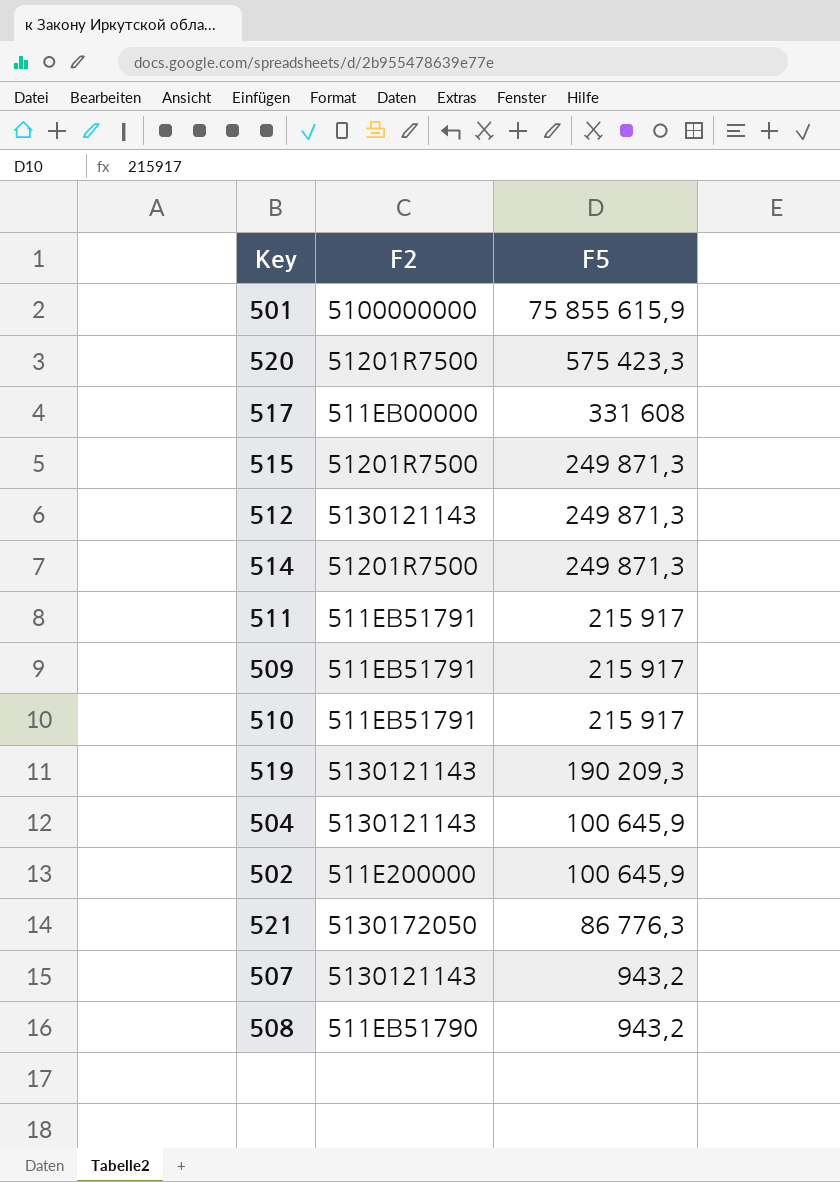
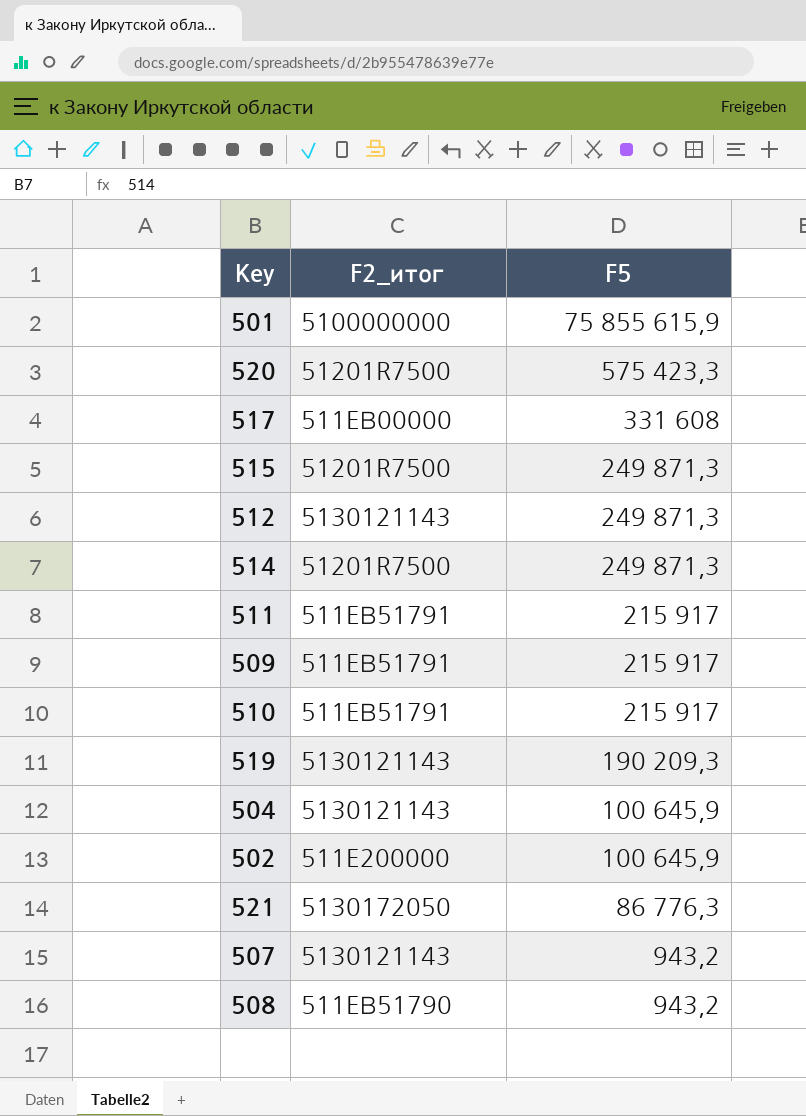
column name: F2 -> F2_итог

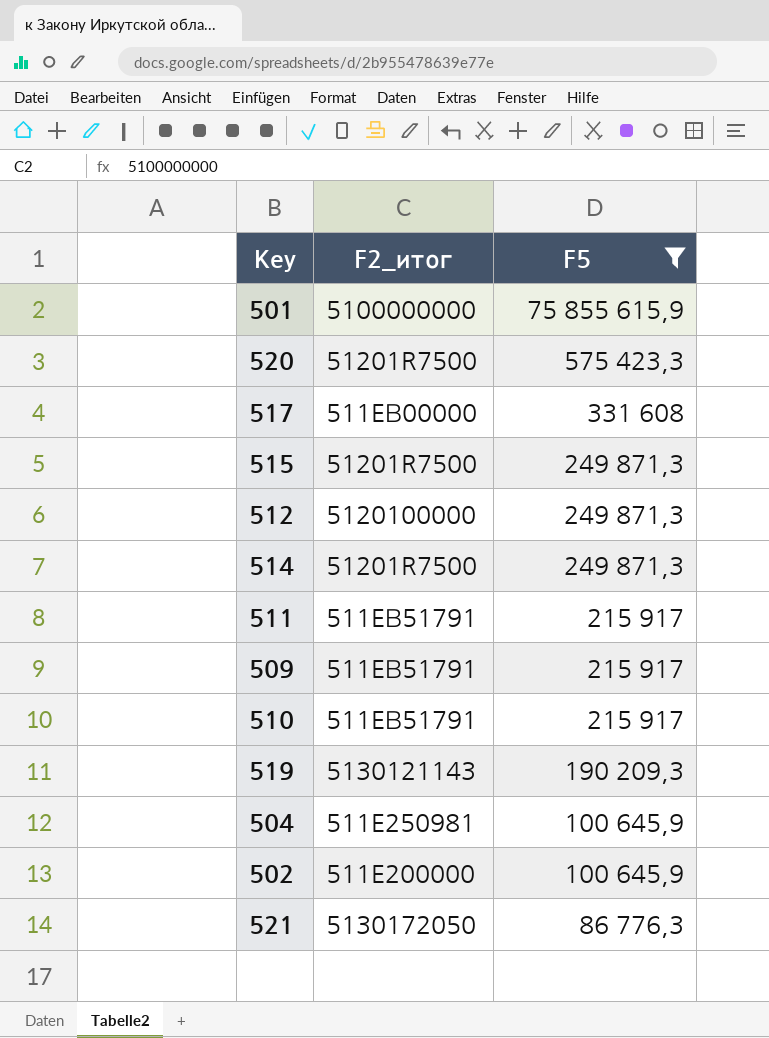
filter: none -> F5 != 943,2
512 | F2_итог: 5130121143 -> 5120100000
504 | F2_итог: 5130121143 -> 511E250981

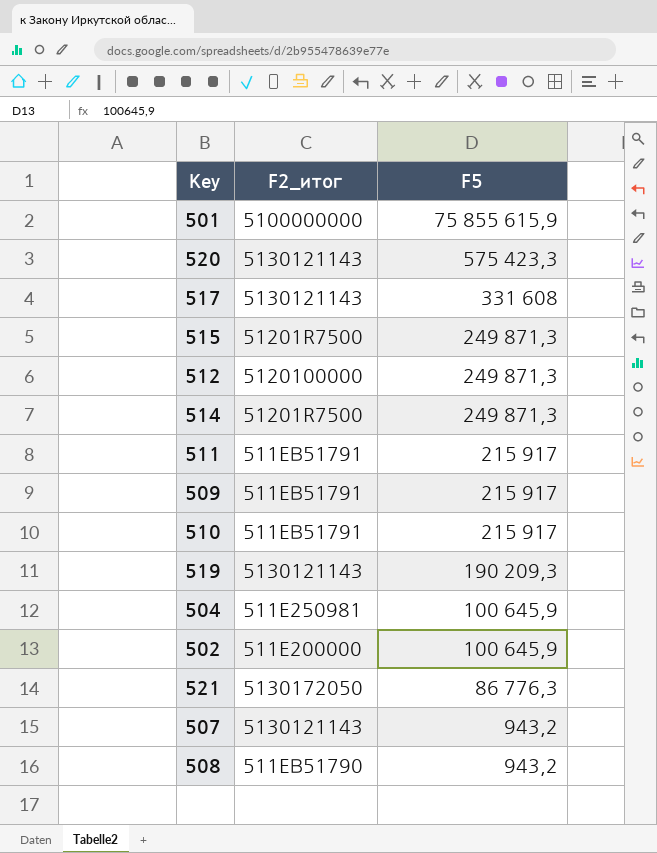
filter: F5 != 943,2 -> none
520 | F2_итог: 51201R7500 -> 5130121143
517 | F2_итог: 511EВ00000 -> 5130121143

